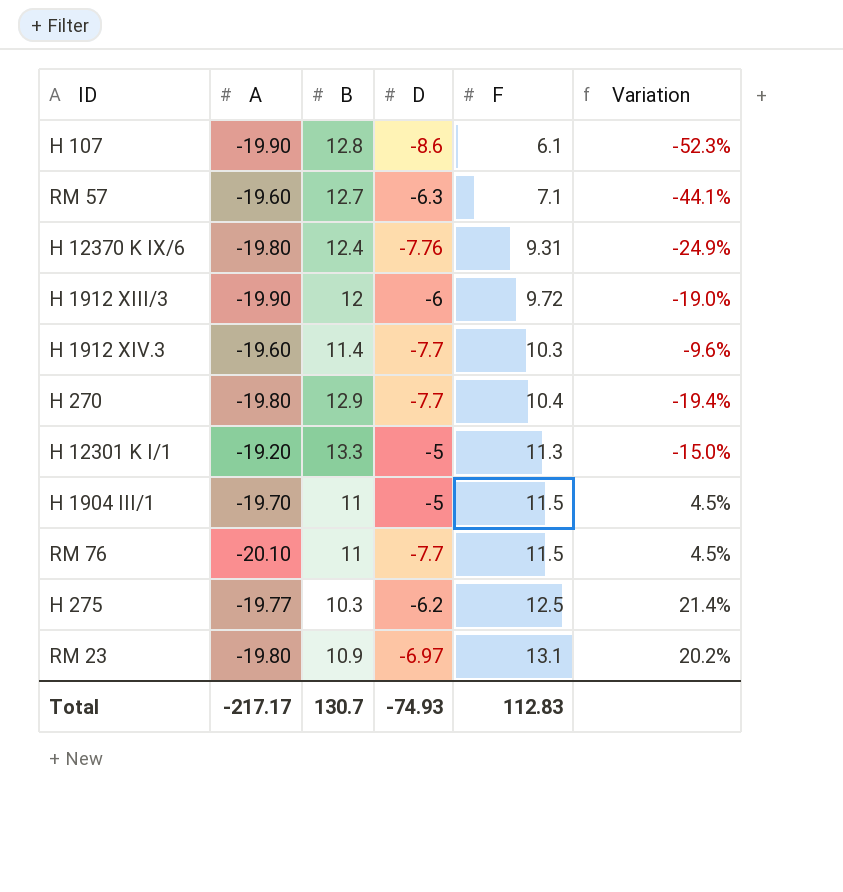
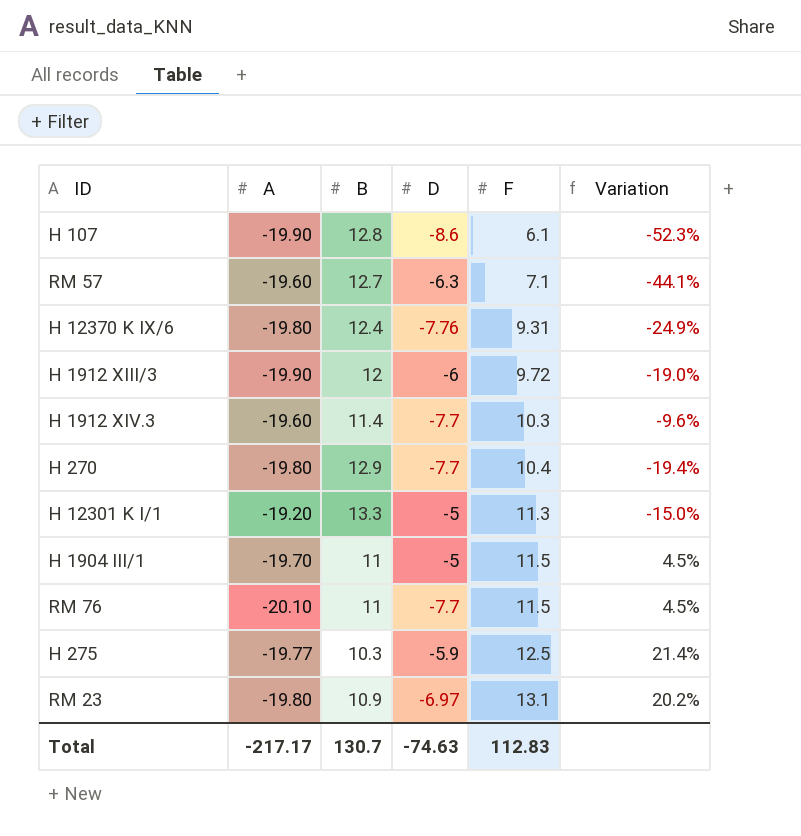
H 275 | D: -6.2 -> -5.9
Total | D: -74.93 -> -74.63

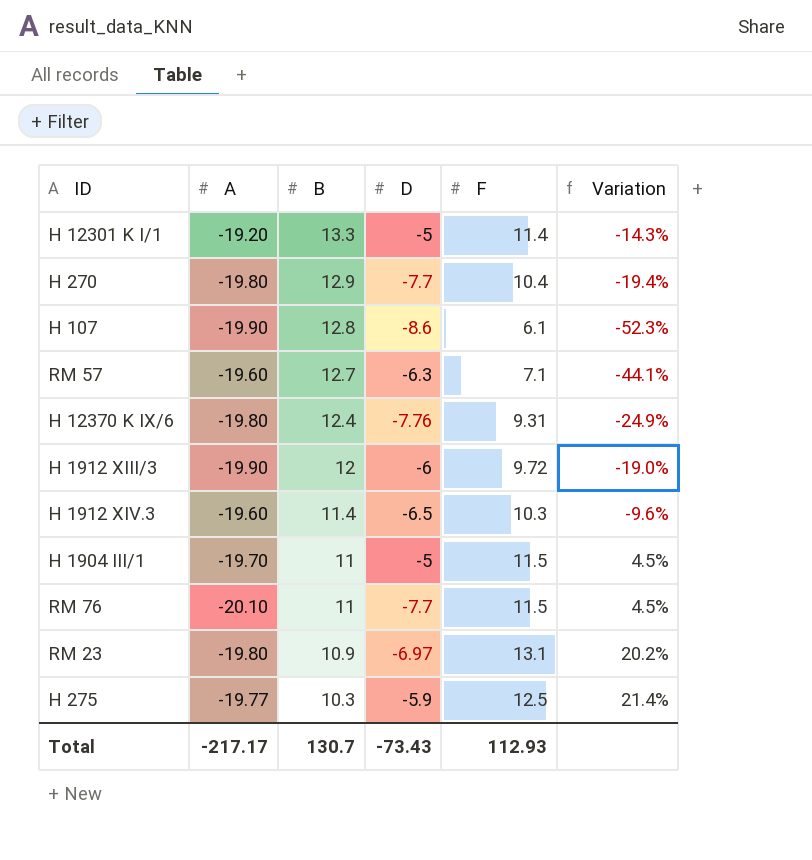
row order: F ascending -> B descending
H 12301 K I/1 | F: 11.3 -> 11.4
H 12301 K I/1 | Variation: -15.0% -> -14.3%
H 1912 XIV.3 | D: -7.7 -> -6.5
Total | D: -74.63 -> -73.43
Total | F: 112.83 -> 112.93

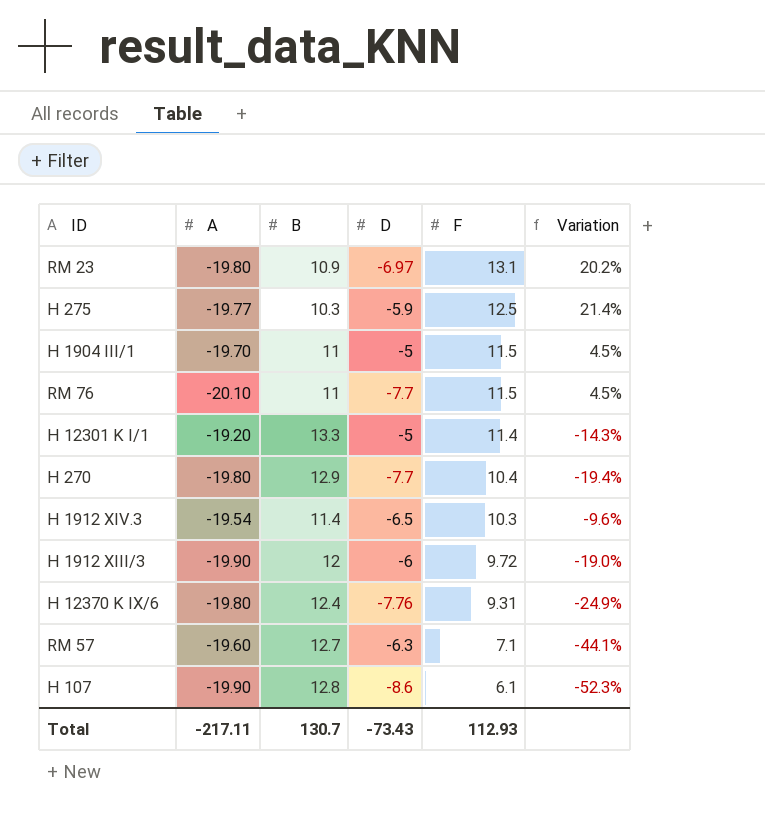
row order: B descending -> F descending
H 1912 XIV.3 | A: -19.60 -> -19.54
Total | A: -217.17 -> -217.11

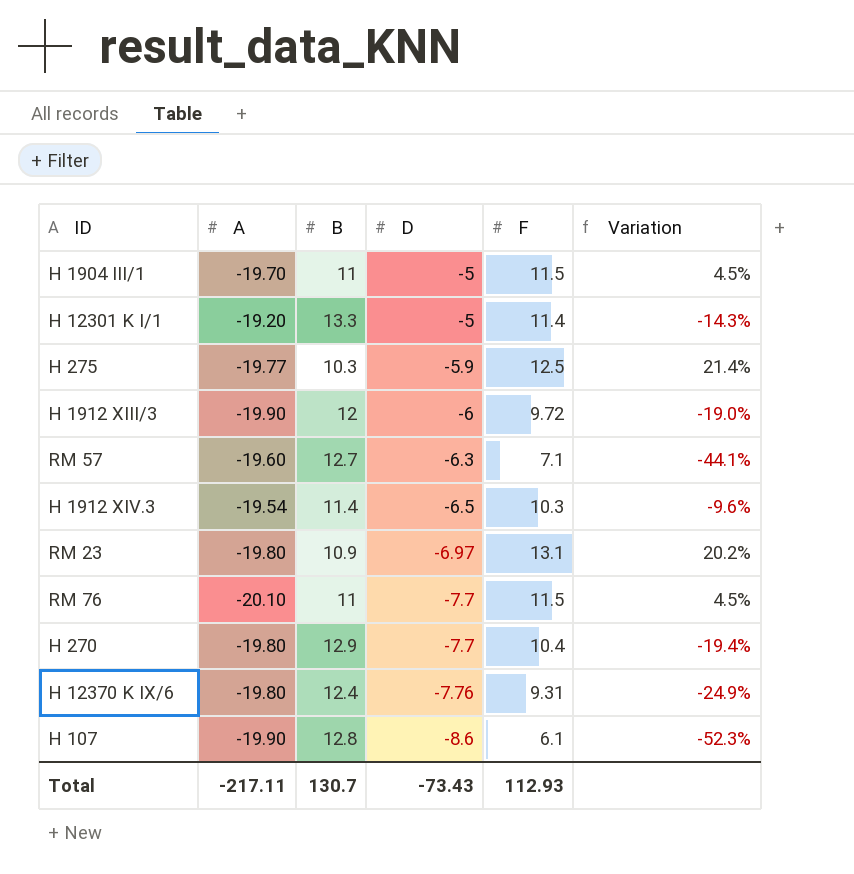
row order: F descending -> D descending

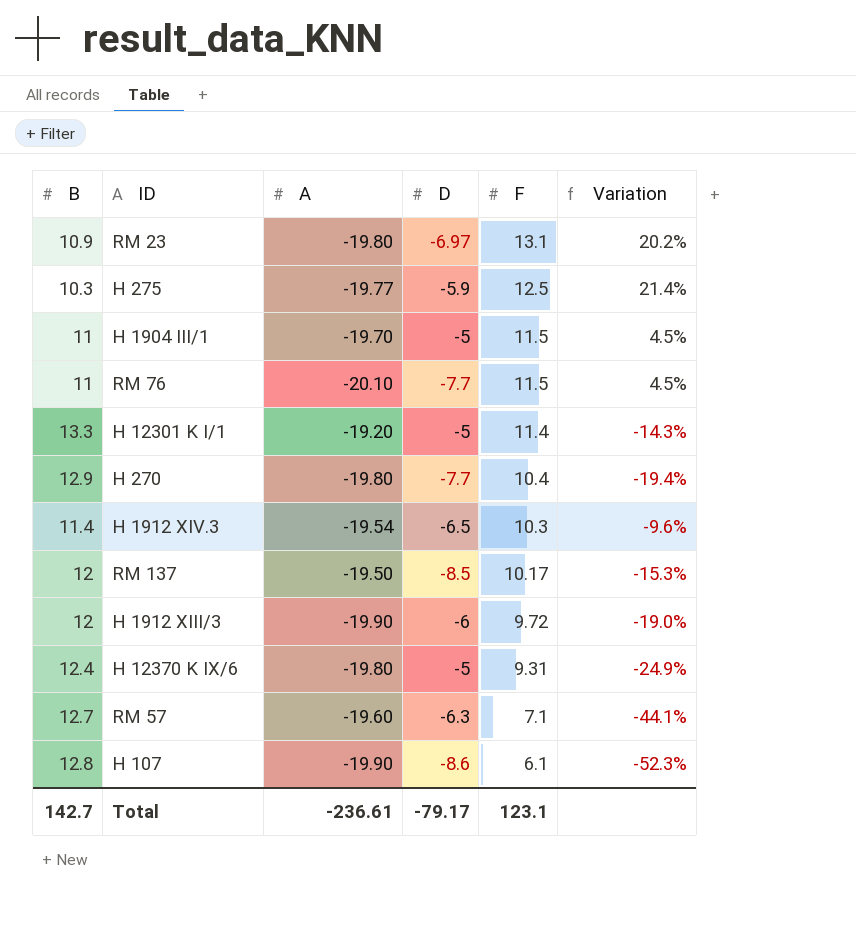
row order: D descending -> F descending
column B | position: 3 -> 1
row RM 137: none -> 12 | -19.50 | -8.5 | 10.17 | -15.3%
H 12370 K IX/6 | D: -7.76 -> -5
Total | B: 130.7 -> 142.7
Total | A: -217.11 -> -236.61
Total | D: -73.43 -> -79.17
Total | F: 112.93 -> 123.1

